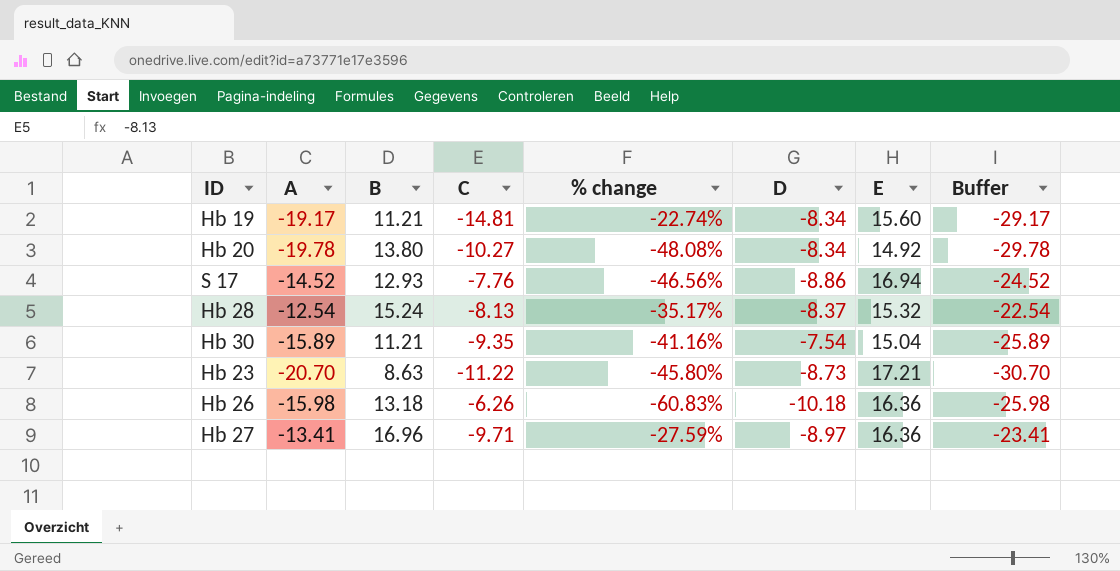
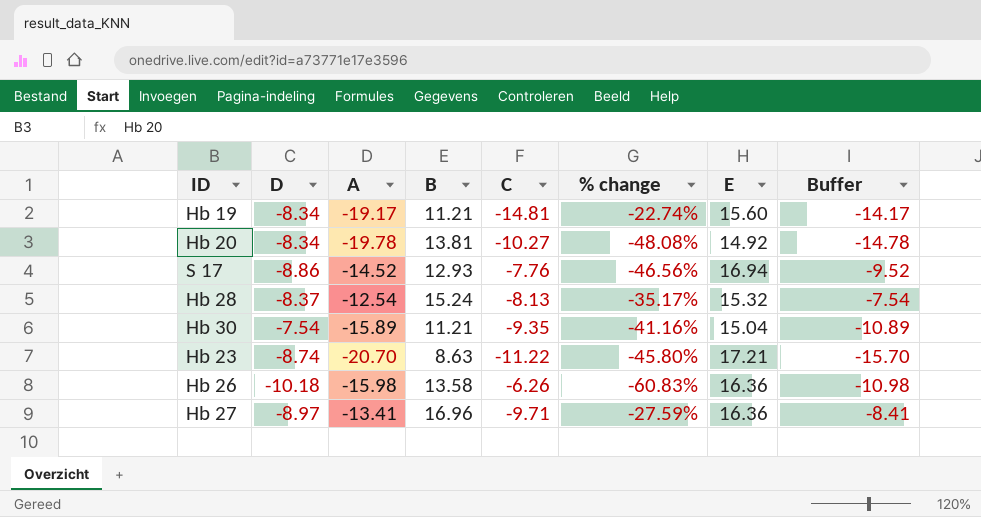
column D | position: 6 -> 2
column Buffer | formula: [A] - 10 -> [A] + 5
Hb 20 | B: 13.80 -> 13.81
Hb 23 | D: -8.73 -> -8.74
Hb 26 | B: 13.18 -> 13.58

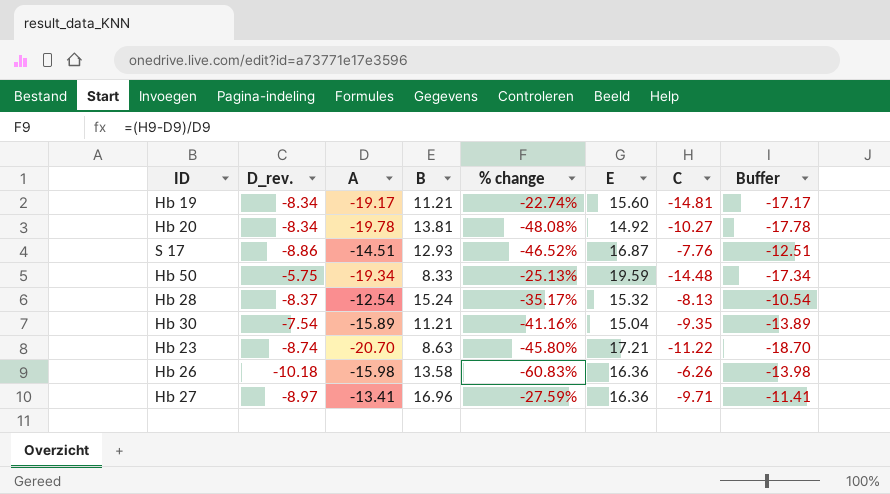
column name: D -> D_rev.
column C | position: 5 -> 7
column Buffer | formula: [A] + 5 -> [A] + 2
S 17 | A: -14.52 -> -14.51
S 17 | % change: -46.56% -> -46.52%
S 17 | E: 16.94 -> 16.87
row Hb 50: none -> -5.75 | -19.34 | 8.33 | -25.13% | 19.59 | -14.48 | -17.34

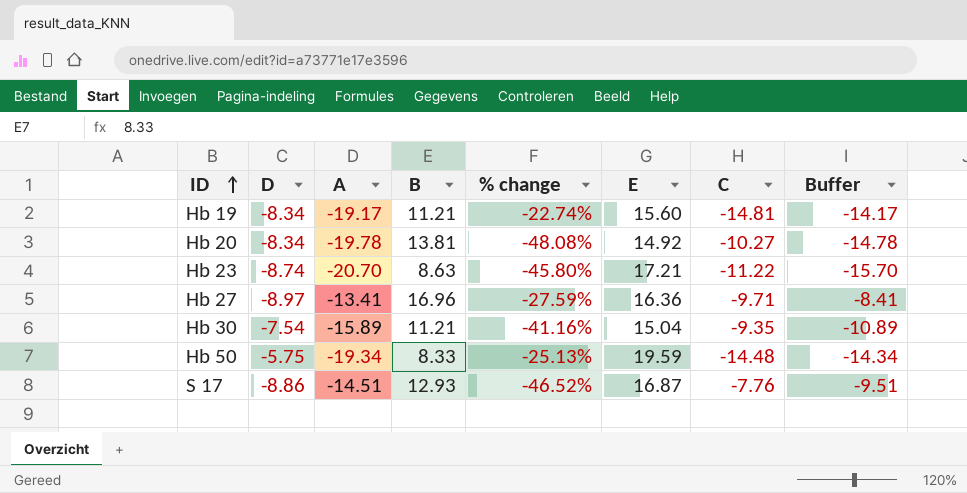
row order: none -> ID ascending
column name: D_rev. -> D
column Buffer | formula: [A] + 2 -> [A] + 5
row Hb 28: -8.37 | -12.54 | 15.24 | -35.17% | 15.32 | -8.13 | -10.54 -> none
row Hb 26: -10.18 | -15.98 | 13.58 | -60.83% | 16.36 | -6.26 | -13.98 -> none

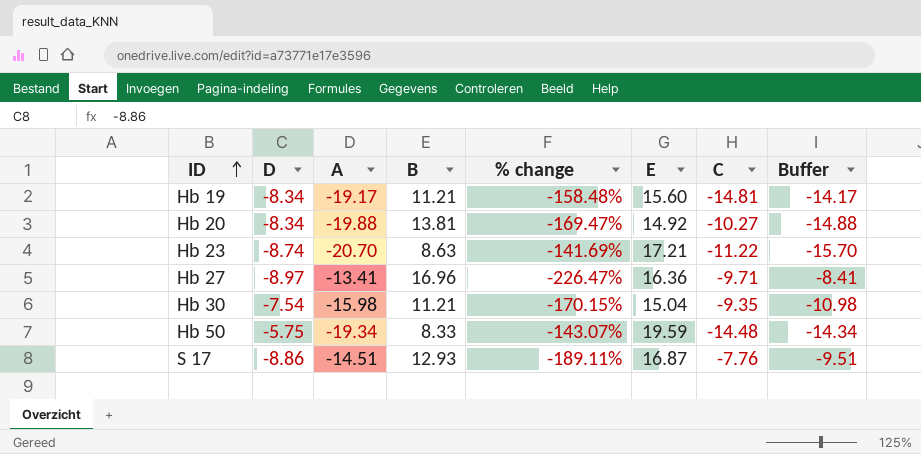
column % change | formula: ([C] - [A]) / [A] -> ([B] - [A]) / [A]
Hb 20 | A: -19.78 -> -19.88
Hb 20 | Buffer: -14.78 -> -14.88
Hb 30 | A: -15.89 -> -15.98
Hb 30 | Buffer: -10.89 -> -10.98

